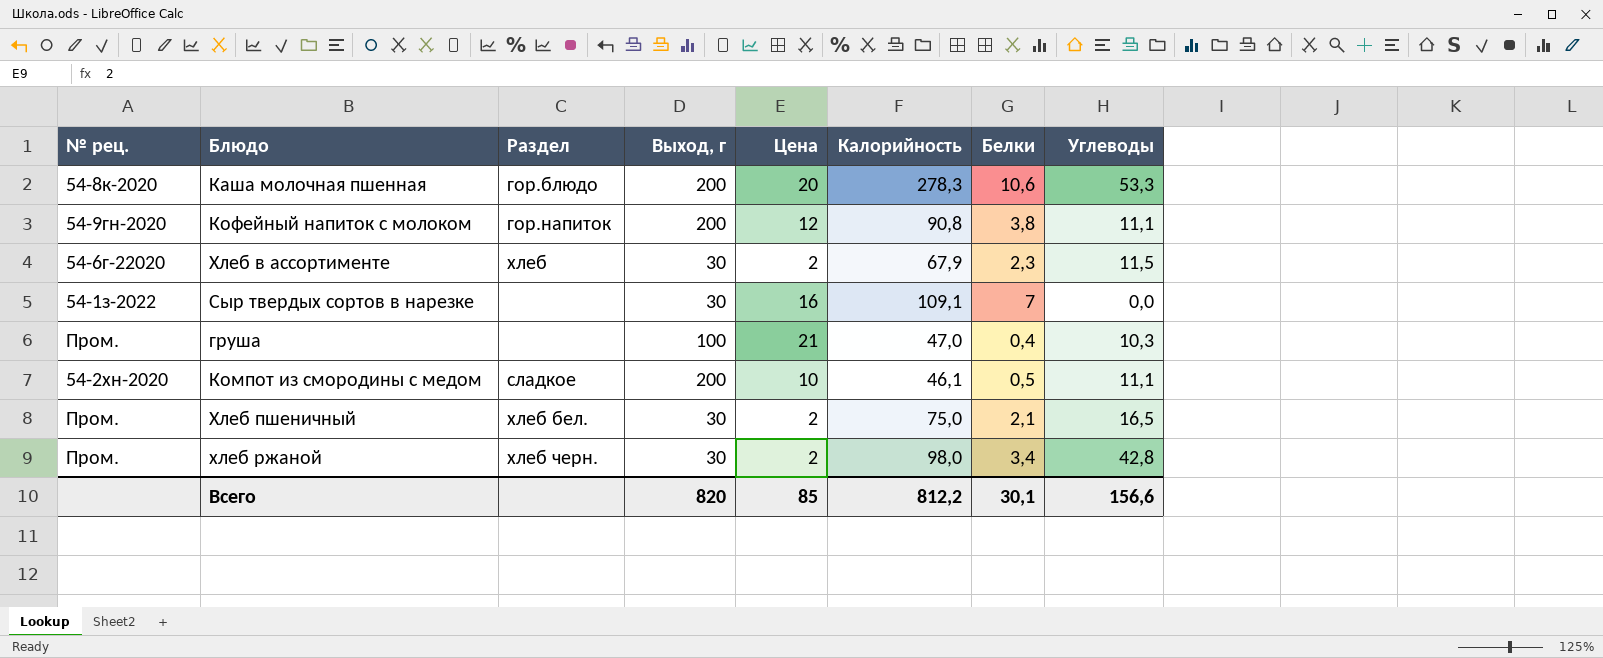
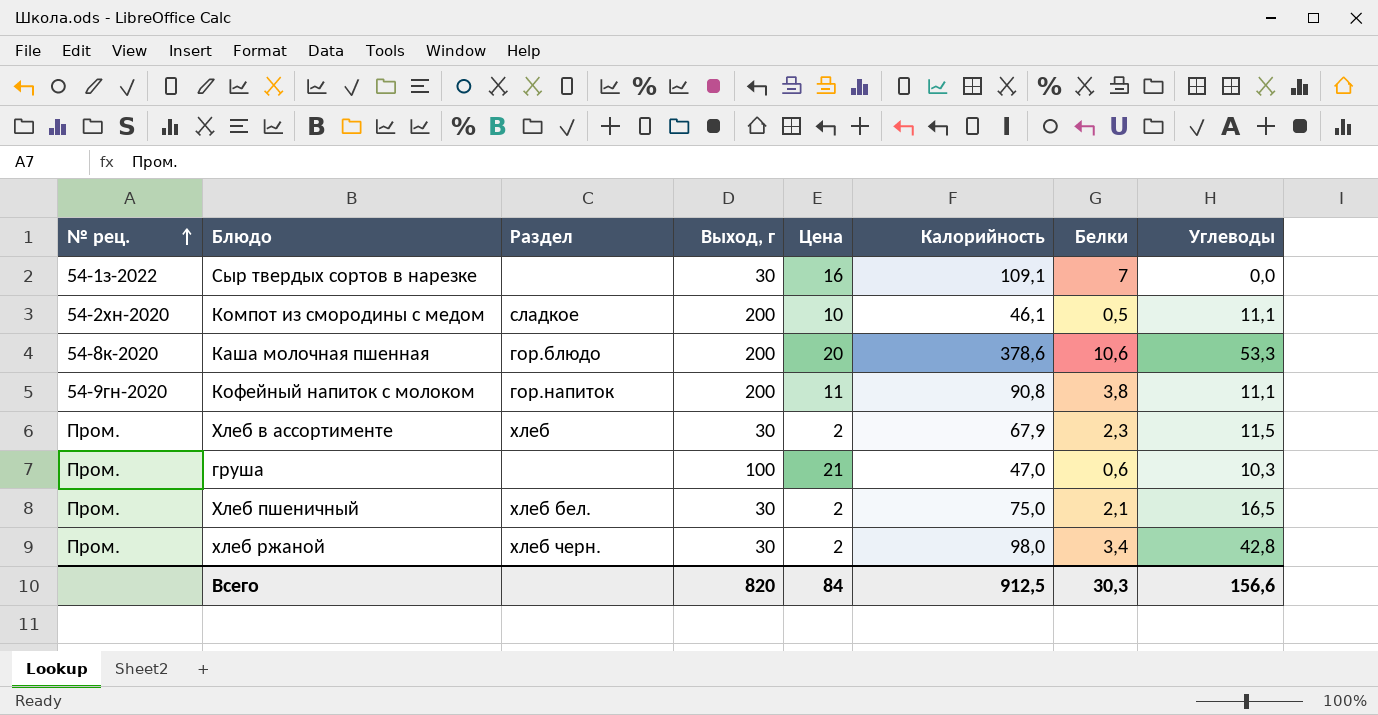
row order: none -> № рец. ascending
Каша молочная пшенная | Калорийность: 278,3 -> 378,6
Кофейный напиток с молоком | Цена: 12 -> 11
Хлеб в ассортименте | № рец.: 54-6г-22020 -> Пром.
груша | Белки: 0,4 -> 0,6
Всего | Цена: 85 -> 84
Всего | Калорийность: 812,2 -> 912,5
Всего | Белки: 30,1 -> 30,3

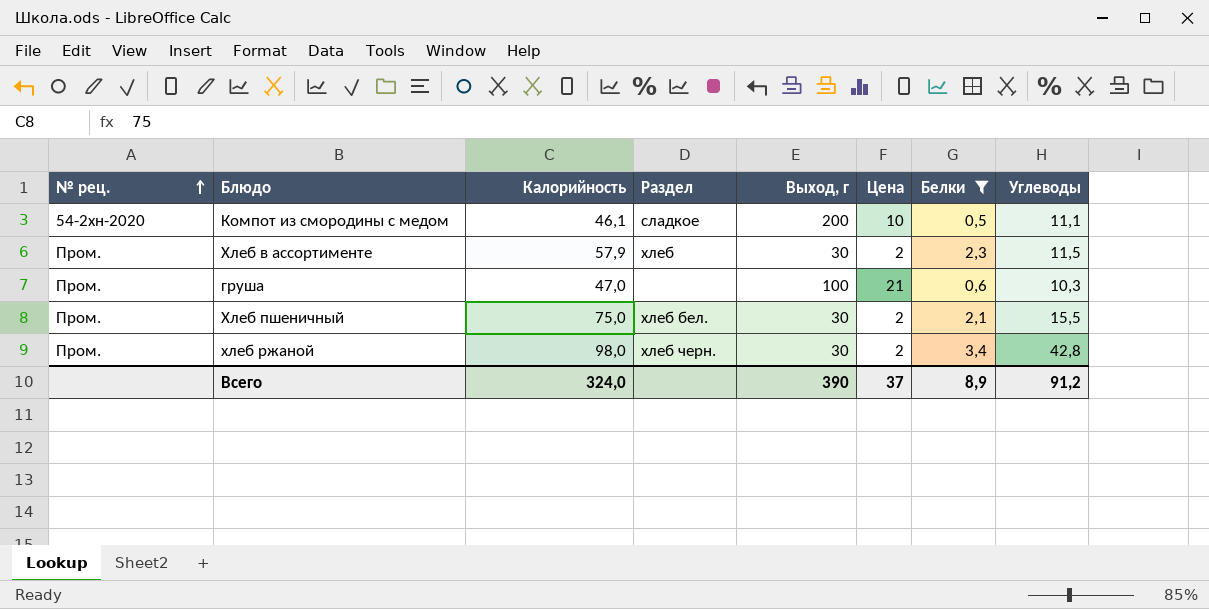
filter: none -> Белки <= 3,4
column Калорийность | position: 6 -> 3
Хлеб в ассортименте | Калорийность: 67,9 -> 57,9
Хлеб пшеничный | Углеводы: 16,5 -> 15,5
Всего | Калорийность: 912,5 -> 324,0
Всего | Выход, г: 820 -> 390
Всего | Цена: 84 -> 37
Всего | Белки: 30,3 -> 8,9
Всего | Углеводы: 156,6 -> 91,2

